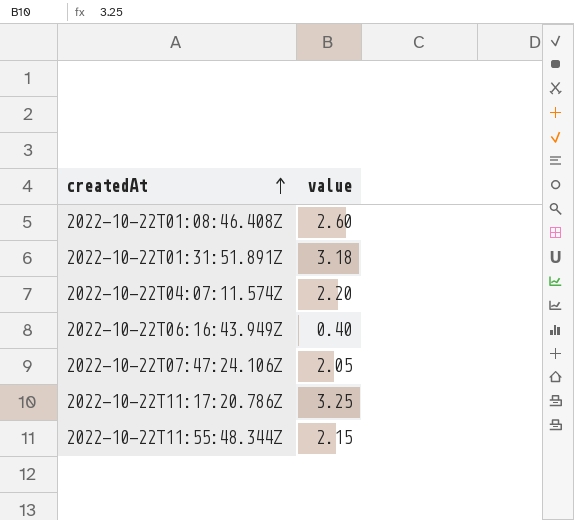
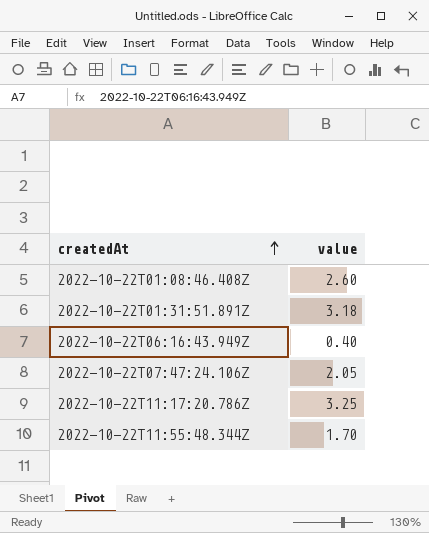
row 2022-10-22T04:07:11.574Z: 2.20 -> none
2022-10-22T11:55:48.344Z | value: 2.15 -> 1.70

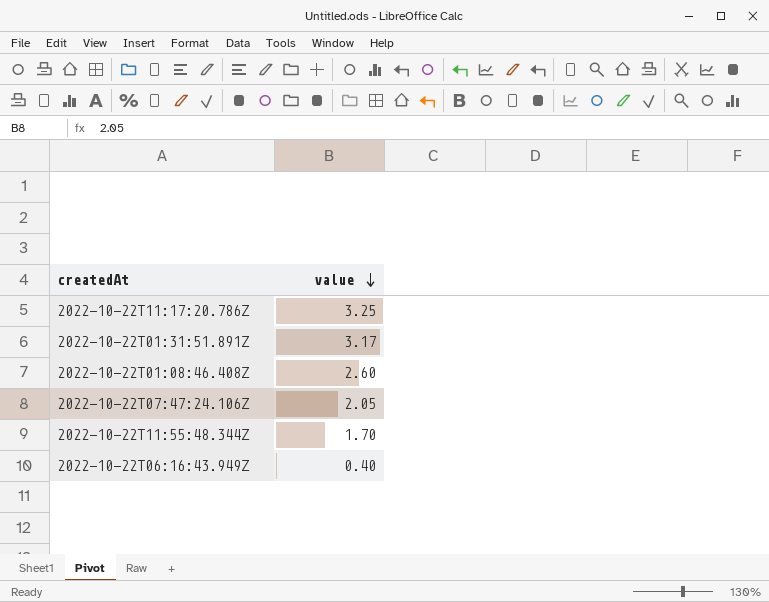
row order: createdAt ascending -> value descending
2022-10-22T01:31:51.891Z | value: 3.18 -> 3.17

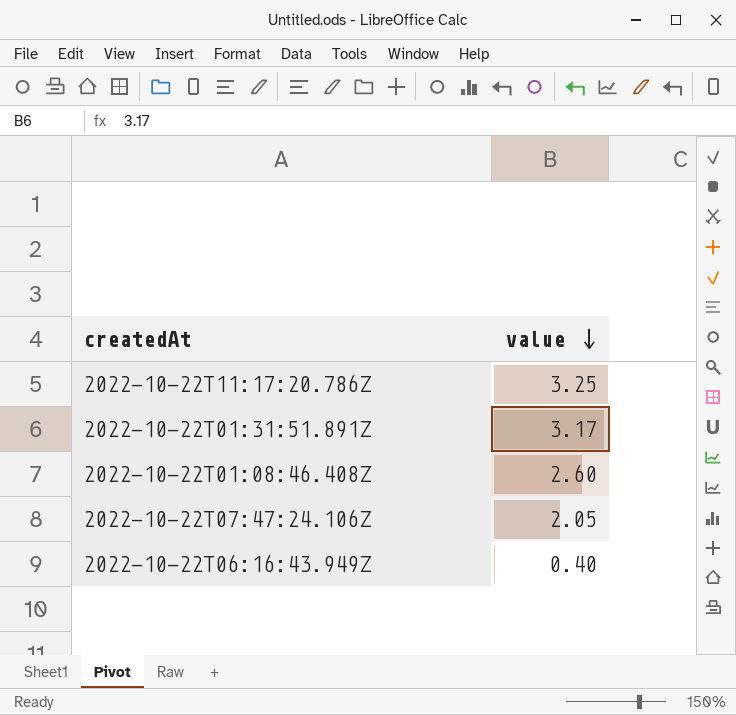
row 2022-10-22T11:55:48.344Z: 1.70 -> none

